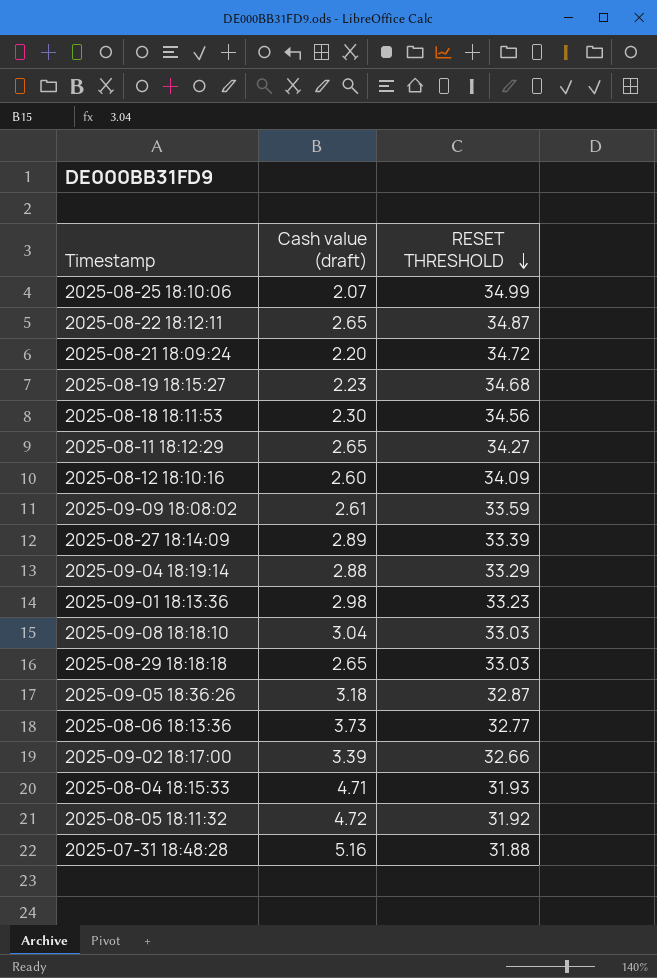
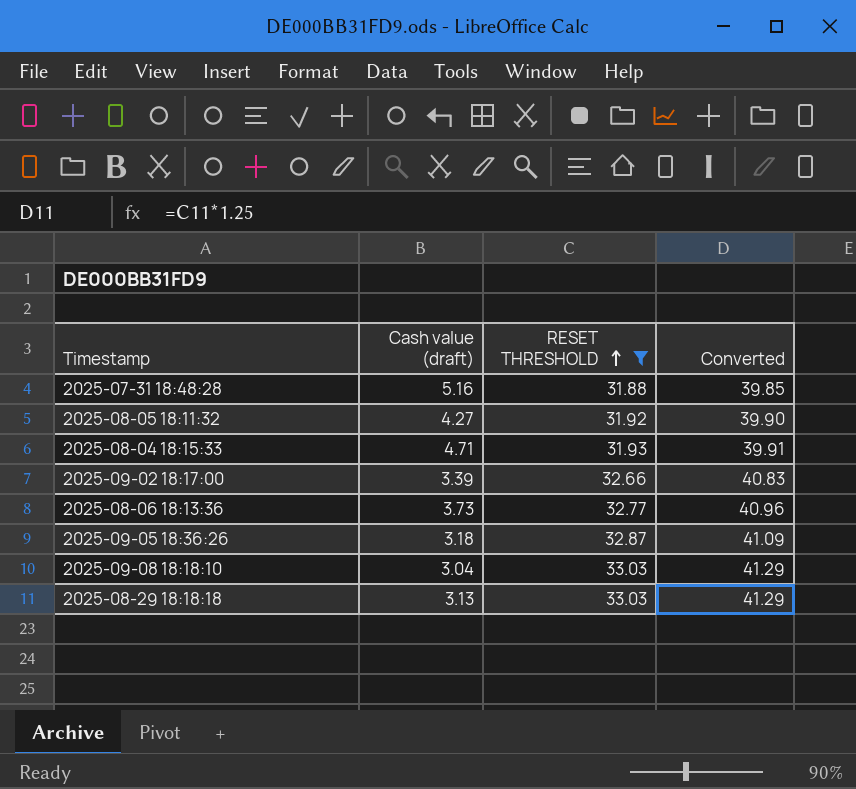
filter: none -> RESET THRESHOLD <= 33.03
row order: RESET THRESHOLD descending -> RESET THRESHOLD ascending
column Converted | formula: none -> [RESET THRESHOLD] * 1.25
2025-08-05 18:11:32 | Cash value (draft): 4.72 -> 4.27
2025-08-29 18:18:18 | Cash value (draft): 2.65 -> 3.13

